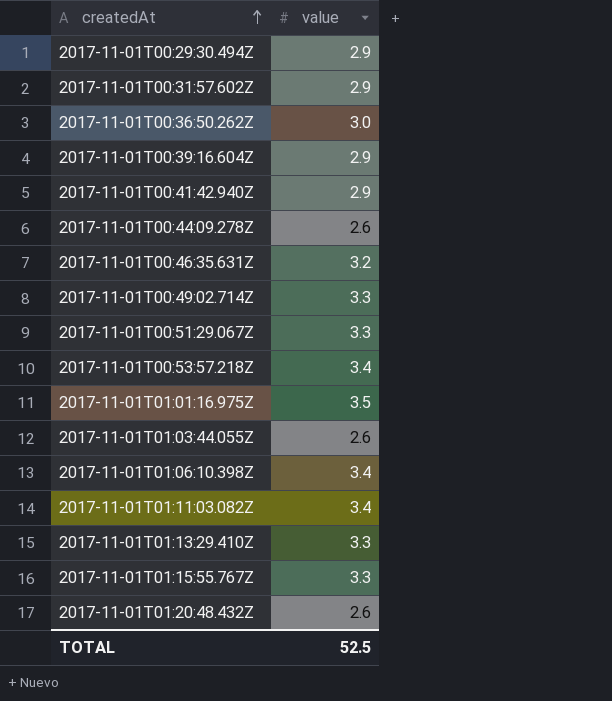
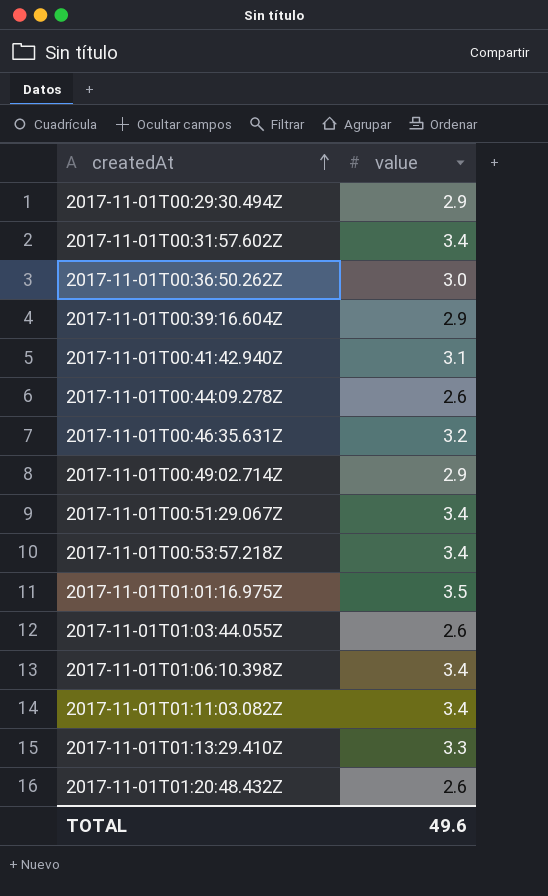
row 2017-11-01T01:15:55.767Z: 3.3 -> none
2017-11-01T00:31:57.602Z | value: 2.9 -> 3.4
2017-11-01T00:41:42.940Z | value: 2.9 -> 3.1
2017-11-01T00:49:02.714Z | value: 3.3 -> 2.9
2017-11-01T00:51:29.067Z | value: 3.3 -> 3.4
TOTAL | value: 52.5 -> 49.6

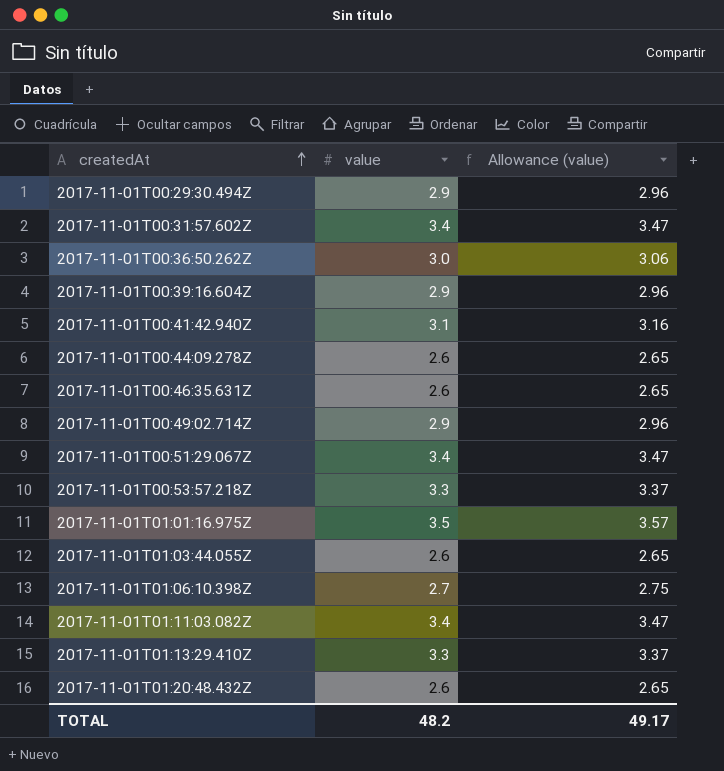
column Allowance (value) | formula: none -> [value] * 1.02
2017-11-01T00:46:35.631Z | value: 3.2 -> 2.6
2017-11-01T00:53:57.218Z | value: 3.4 -> 3.3
2017-11-01T01:06:10.398Z | value: 3.4 -> 2.7
TOTAL | value: 49.6 -> 48.2

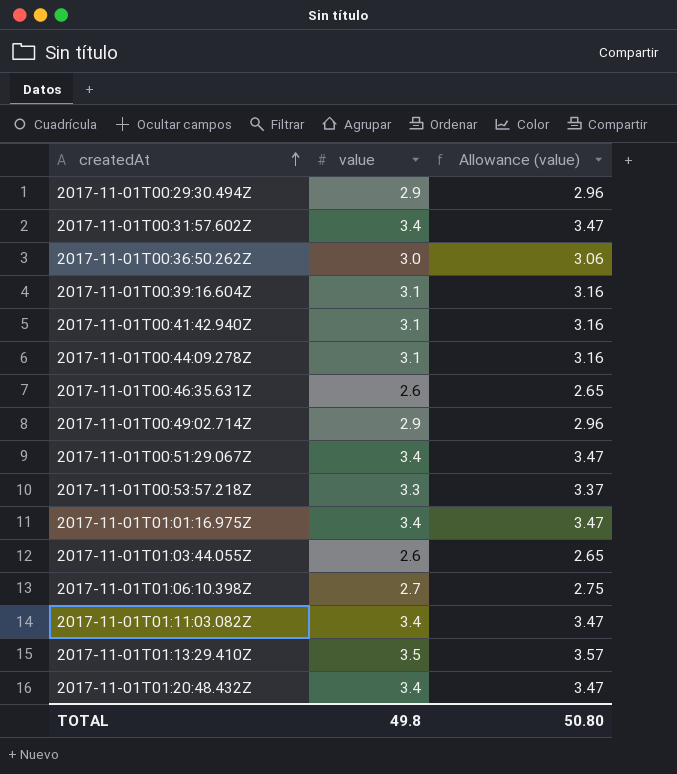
2017-11-01T00:39:16.604Z | value: 2.9 -> 3.1
2017-11-01T00:39:16.604Z | Allowance (value): 2.96 -> 3.16
2017-11-01T00:44:09.278Z | value: 2.6 -> 3.1
2017-11-01T00:44:09.278Z | Allowance (value): 2.65 -> 3.16
2017-11-01T01:01:16.975Z | value: 3.5 -> 3.4
2017-11-01T01:01:16.975Z | Allowance (value): 3.57 -> 3.47
2017-11-01T01:13:29.410Z | value: 3.3 -> 3.5
2017-11-01T01:13:29.410Z | Allowance (value): 3.37 -> 3.57
2017-11-01T01:20:48.432Z | value: 2.6 -> 3.4
2017-11-01T01:20:48.432Z | Allowance (value): 2.65 -> 3.47
TOTAL | value: 48.2 -> 49.8
TOTAL | Allowance (value): 49.17 -> 50.80

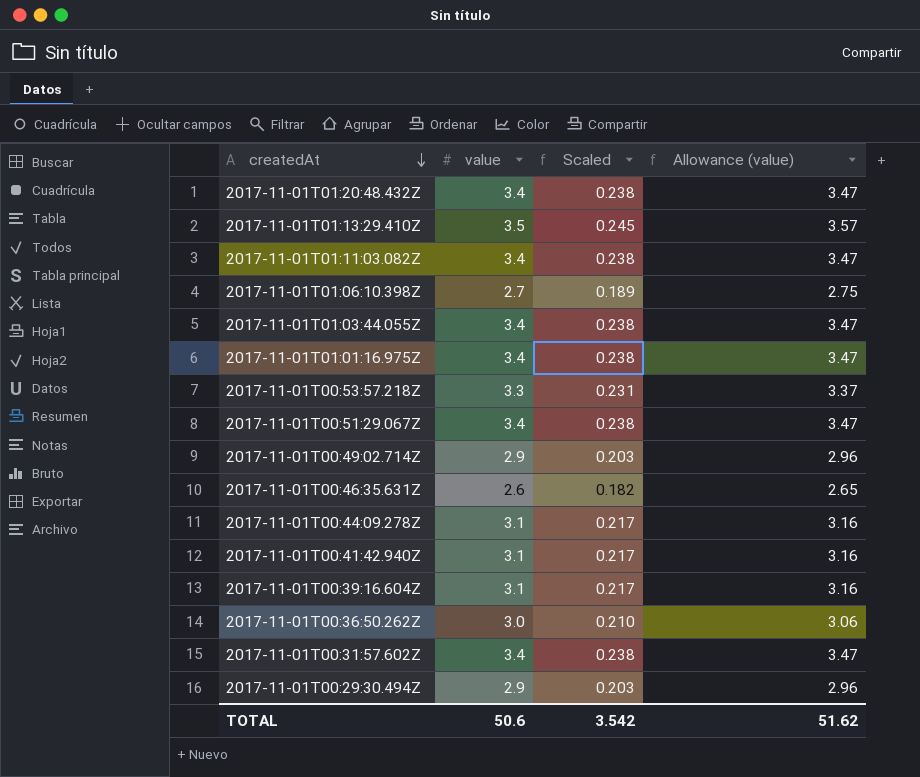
row order: createdAt ascending -> createdAt descending
column Scaled | formula: none -> [value] * 0.07
2017-11-01T01:03:44.055Z | value: 2.6 -> 3.4
2017-11-01T01:03:44.055Z | Allowance (value): 2.65 -> 3.47
TOTAL | value: 49.8 -> 50.6
TOTAL | Allowance (value): 50.80 -> 51.62

